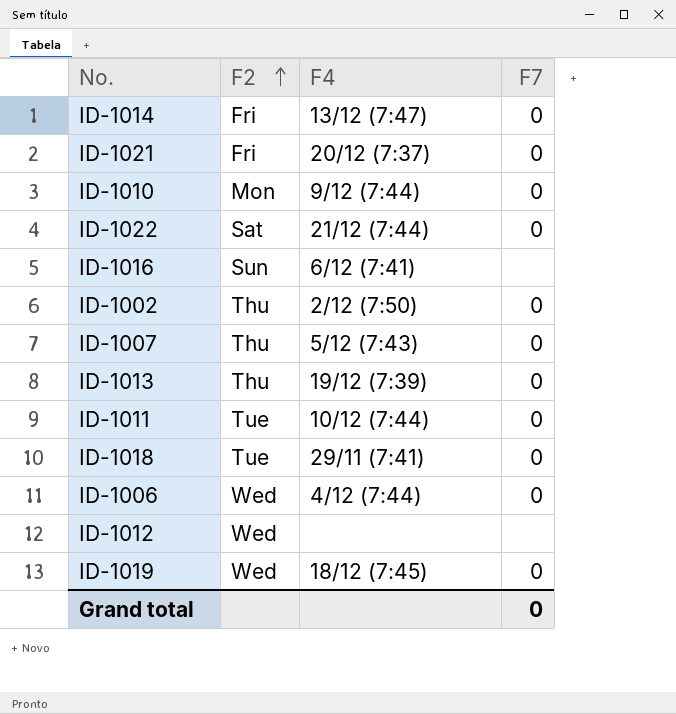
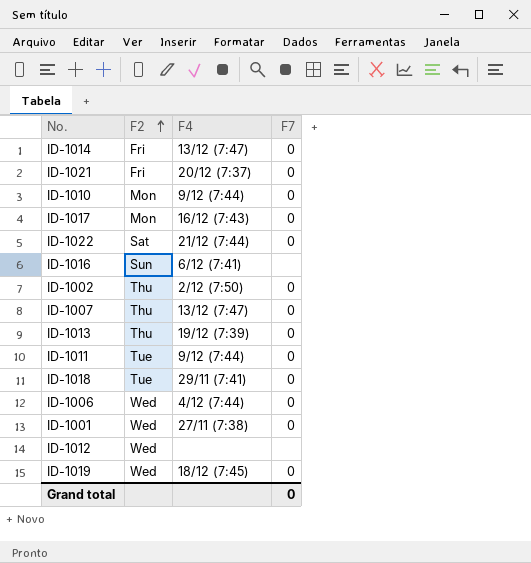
row ID-1017: none -> Mon | 16/12 (7:43) | 0
ID-1007 | F4: 5/12 (7:43) -> 13/12 (7:47)
ID-1011 | F4: 10/12 (7:44) -> 9/12 (7:44)
row ID-1001: none -> Wed | 27/11 (7:38) | 0

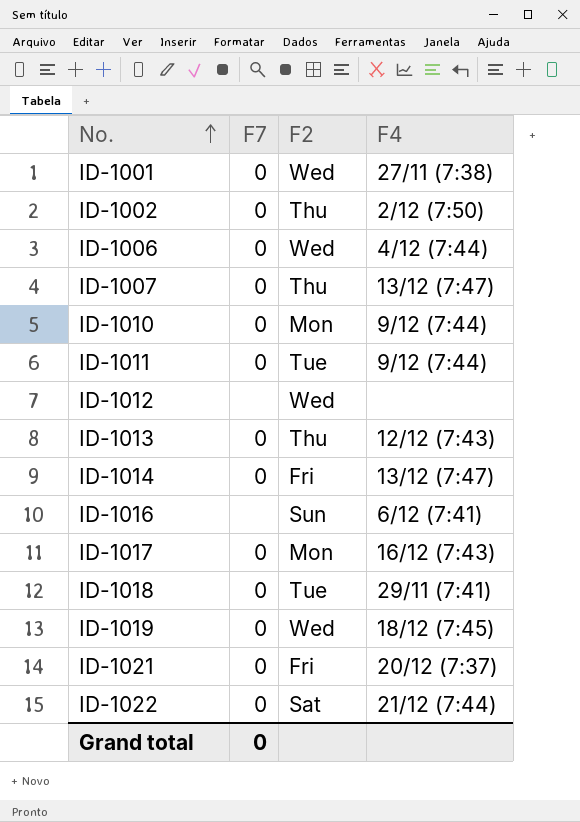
row order: F2 ascending -> No. ascending
column F7 | position: 4 -> 2
ID-1013 | F4: 19/12 (7:39) -> 12/12 (7:43)

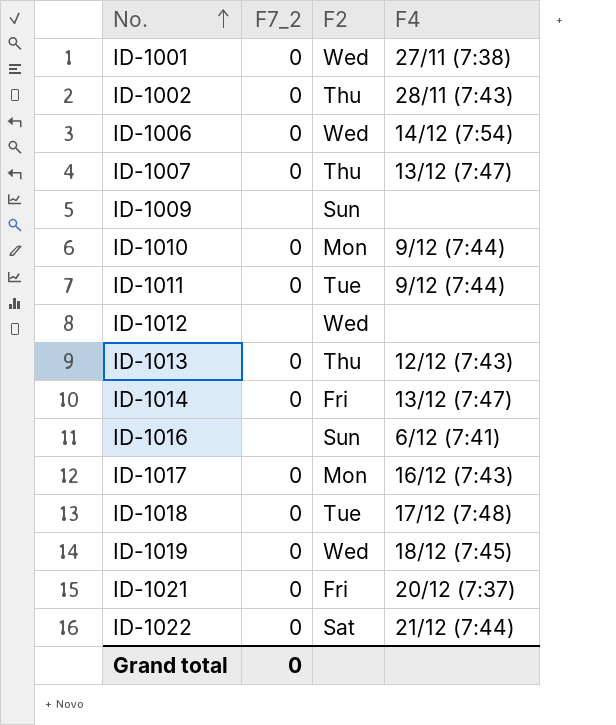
column name: F7 -> F7_2
ID-1002 | F4: 2/12 (7:50) -> 28/11 (7:43)
ID-1006 | F4: 4/12 (7:44) -> 14/12 (7:54)
row ID-1009: none -> none | Sun | none
ID-1018 | F4: 29/11 (7:41) -> 17/12 (7:48)

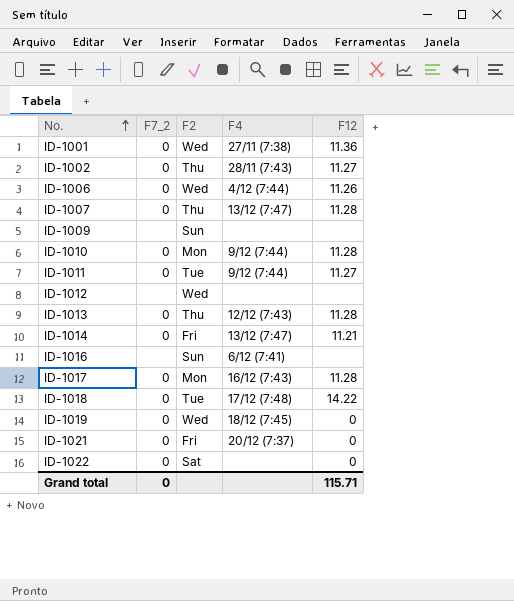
column F12 | position: none -> 5
ID-1006 | F4: 14/12 (7:54) -> 4/12 (7:44)
ID-1022 | F4: 21/12 (7:44) -> none

